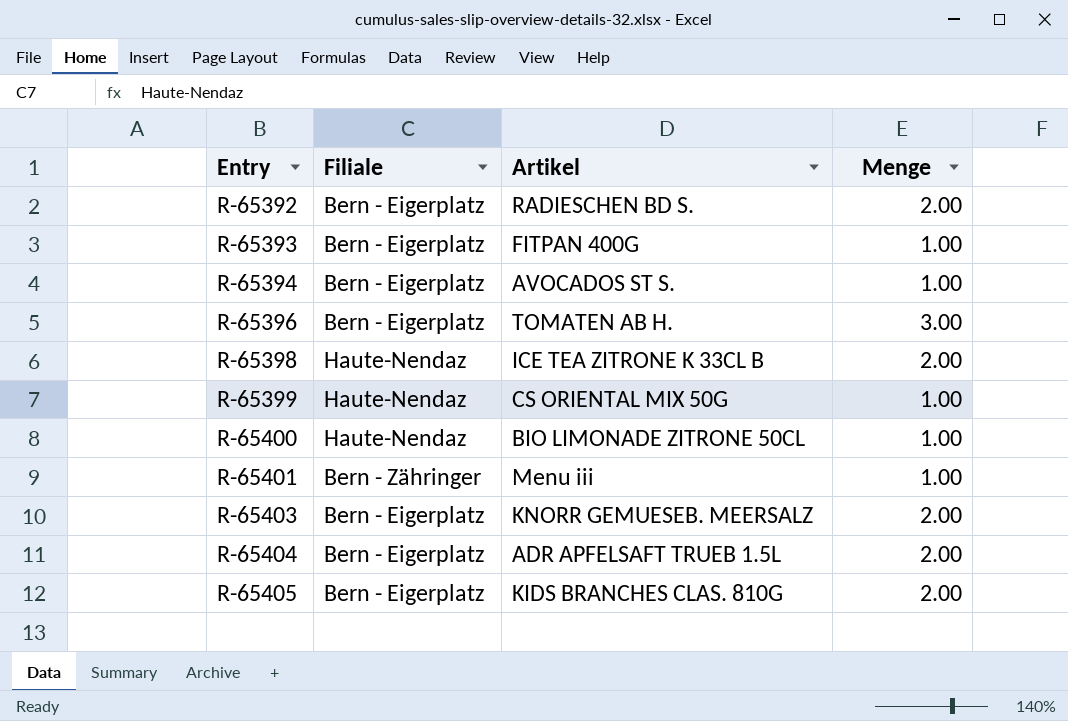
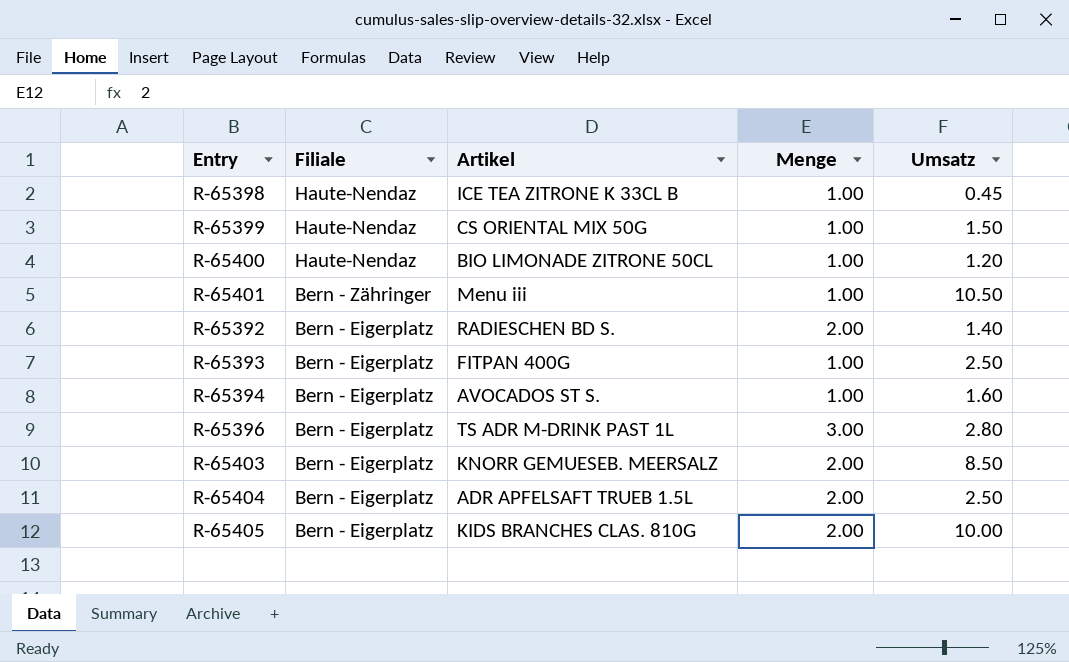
row order: Entry ascending -> Filiale descending
column Umsatz | position: none -> 5
R-65398 | Menge: 2.00 -> 1.00
R-65396 | Artikel: TOMATEN AB H. -> TS ADR M-DRINK PAST 1L

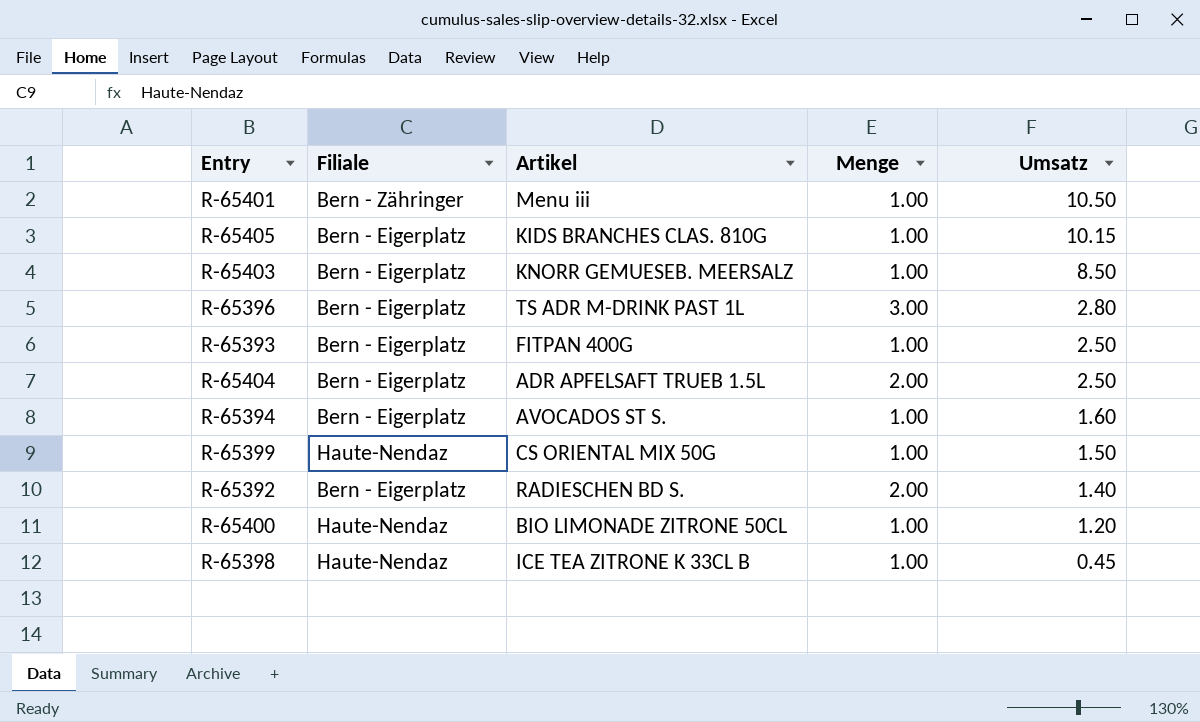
row order: Filiale descending -> Umsatz descending
R-65405 | Menge: 2.00 -> 1.00
R-65405 | Umsatz: 10.00 -> 10.15
R-65403 | Menge: 2.00 -> 1.00

